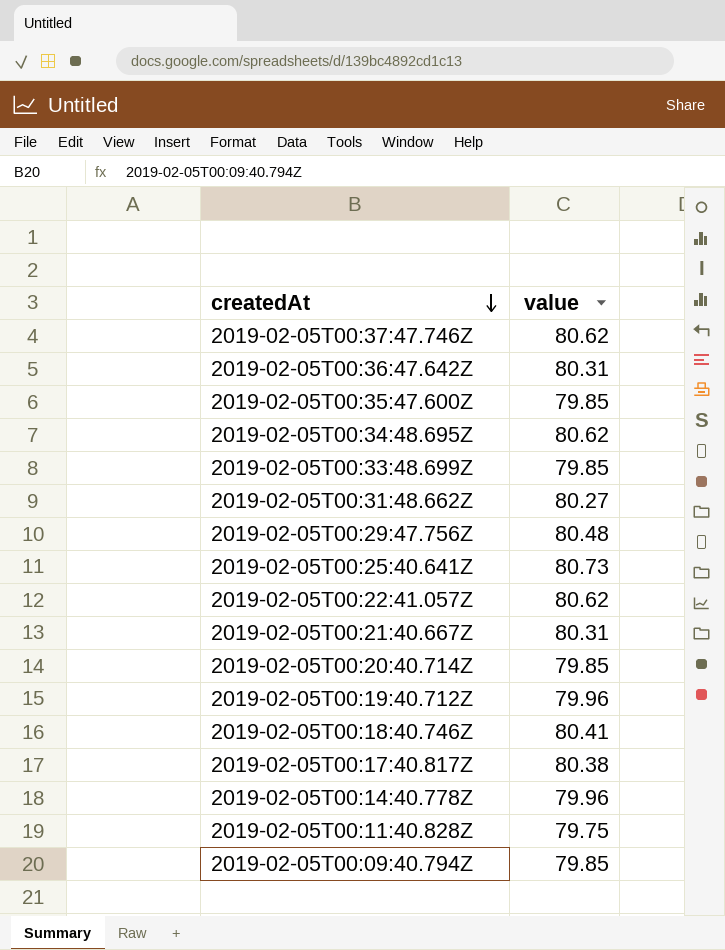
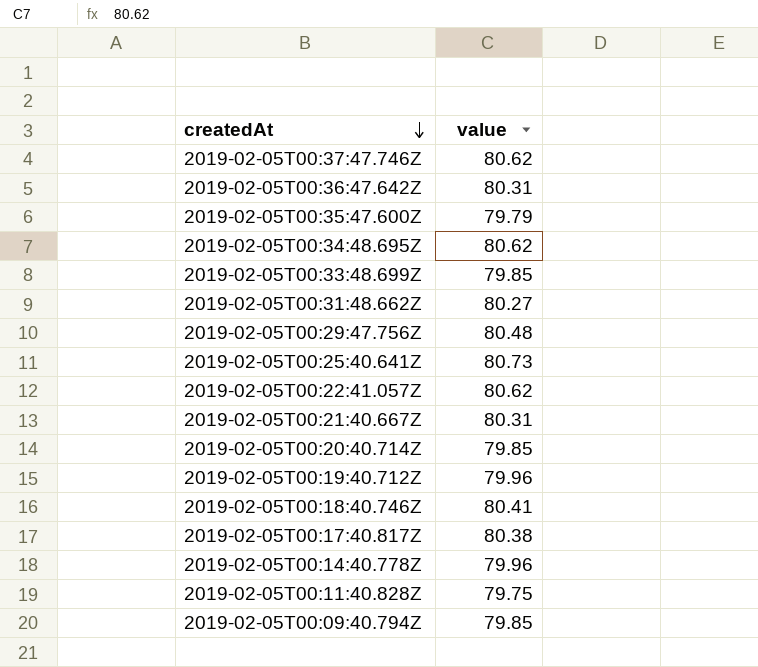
2019-02-05T00:35:47.600Z | value: 79.85 -> 79.79

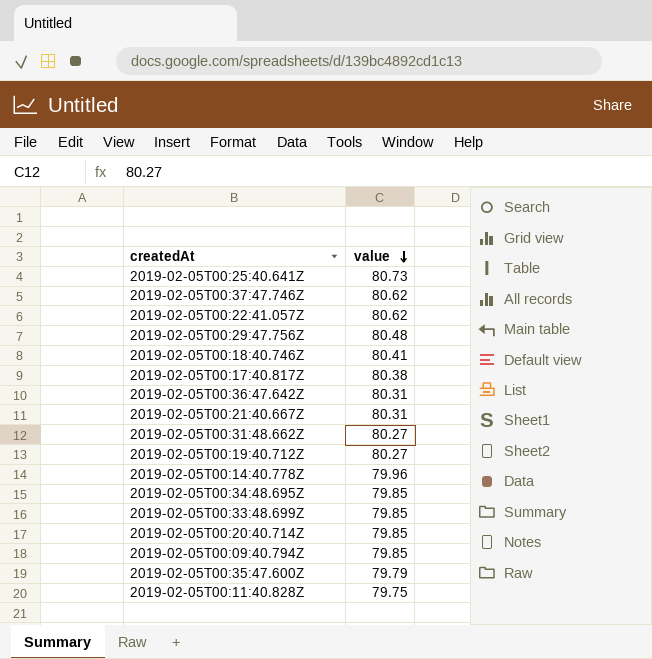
row order: createdAt descending -> value descending
2019-02-05T00:19:40.712Z | value: 79.96 -> 80.27
2019-02-05T00:34:48.695Z | value: 80.62 -> 79.85

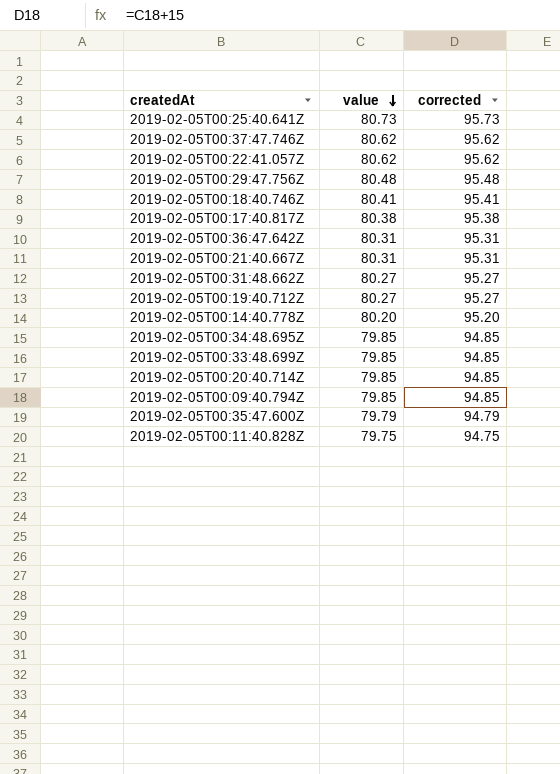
column corrected | formula: none -> [value] + 15
2019-02-05T00:14:40.778Z | value: 79.96 -> 80.20

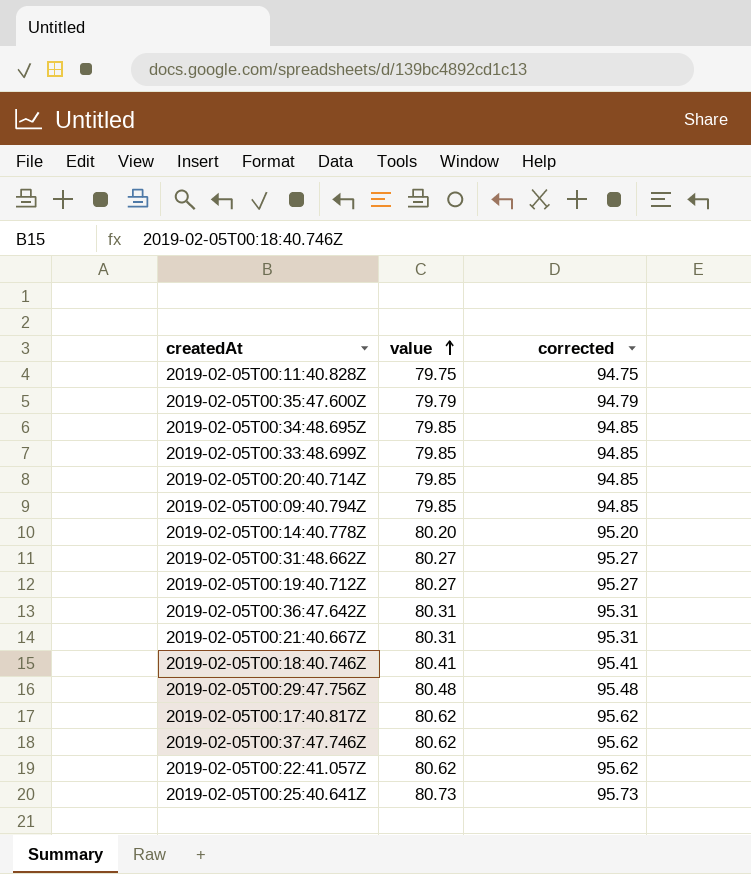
row order: value descending -> value ascending
2019-02-05T00:17:40.817Z | value: 80.38 -> 80.62
2019-02-05T00:17:40.817Z | corrected: 95.38 -> 95.62

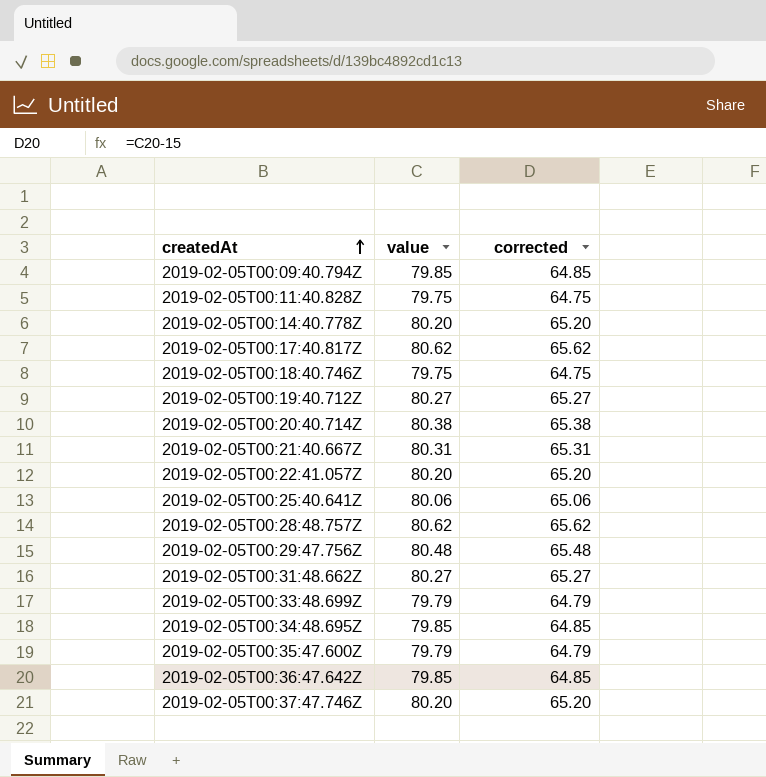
row order: value ascending -> createdAt ascending
column corrected | formula: [value] + 15 -> [value] - 15
2019-02-05T00:18:40.746Z | value: 80.41 -> 79.75
2019-02-05T00:20:40.714Z | value: 79.85 -> 80.38
2019-02-05T00:22:41.057Z | value: 80.62 -> 80.20
2019-02-05T00:25:40.641Z | value: 80.73 -> 80.06
row 2019-02-05T00:28:48.757Z: none -> 80.62 | 65.62
2019-02-05T00:33:48.699Z | value: 79.85 -> 79.79
2019-02-05T00:36:47.642Z | value: 80.31 -> 79.85
2019-02-05T00:37:47.746Z | value: 80.62 -> 80.20

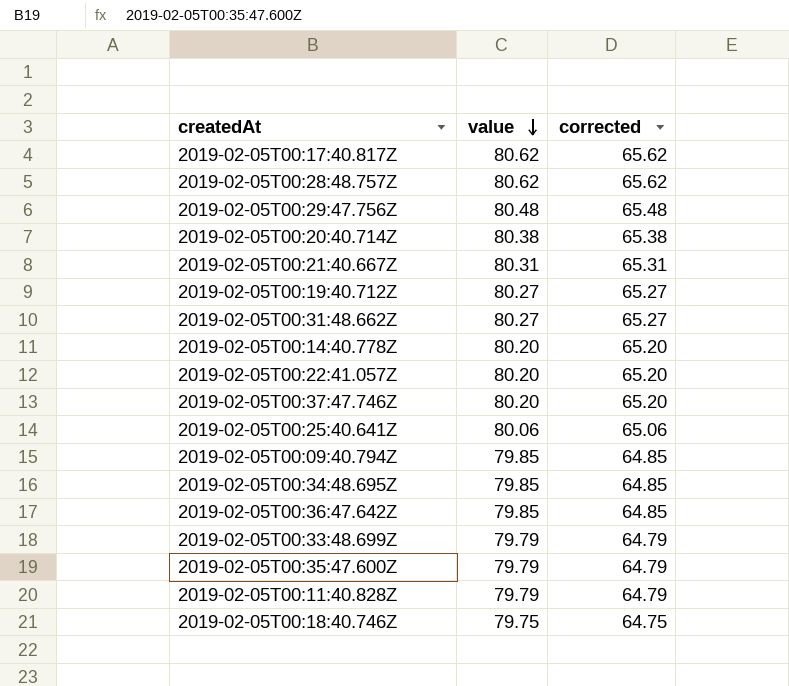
row order: createdAt ascending -> value descending
2019-02-05T00:11:40.828Z | value: 79.75 -> 79.79
2019-02-05T00:11:40.828Z | corrected: 64.75 -> 64.79

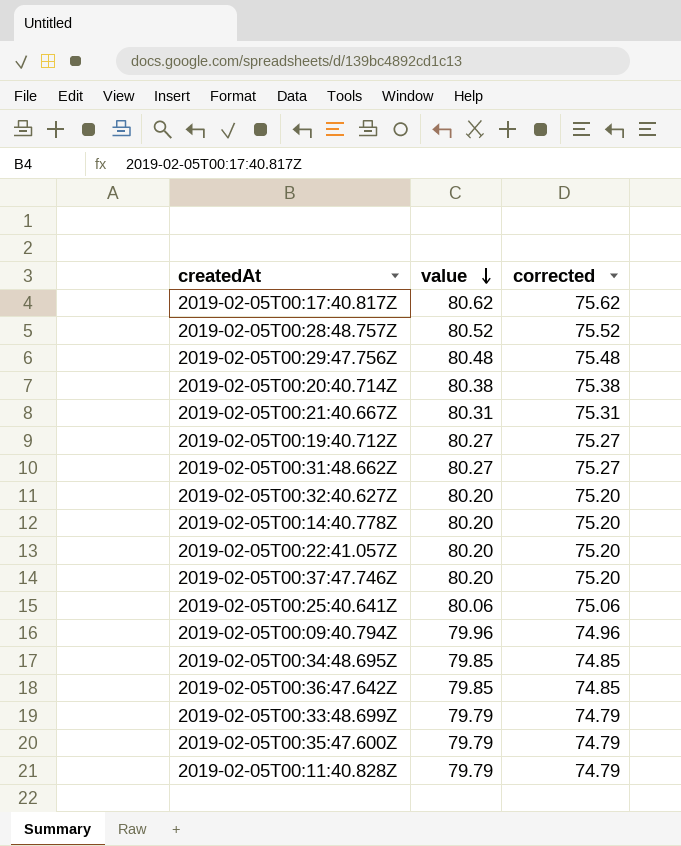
column corrected | formula: [value] - 15 -> [value] - 5
row 2019-02-05T00:18:40.746Z: 79.75 | 64.75 -> none
2019-02-05T00:28:48.757Z | value: 80.62 -> 80.52
row 2019-02-05T00:32:40.627Z: none -> 80.20 | 75.20
2019-02-05T00:09:40.794Z | value: 79.85 -> 79.96

